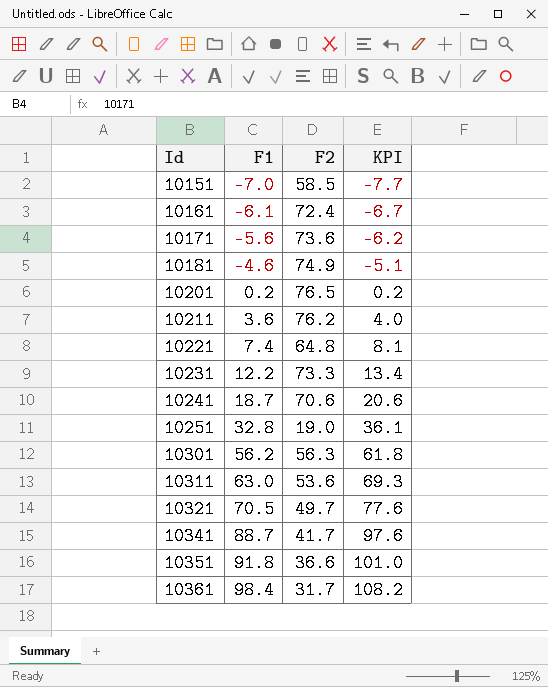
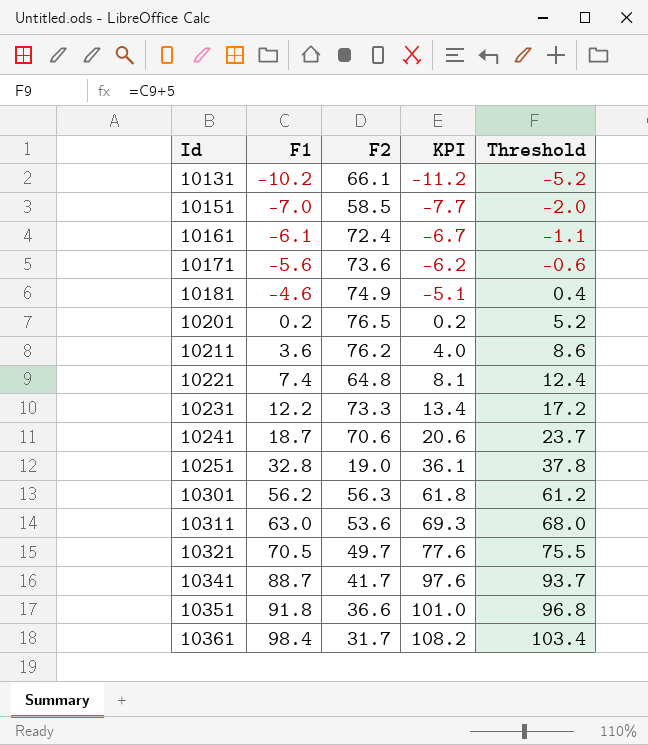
column Threshold | formula: none -> [F1] + 5
row 10131: none -> -10.2 | 66.1 | -11.2 | -5.2

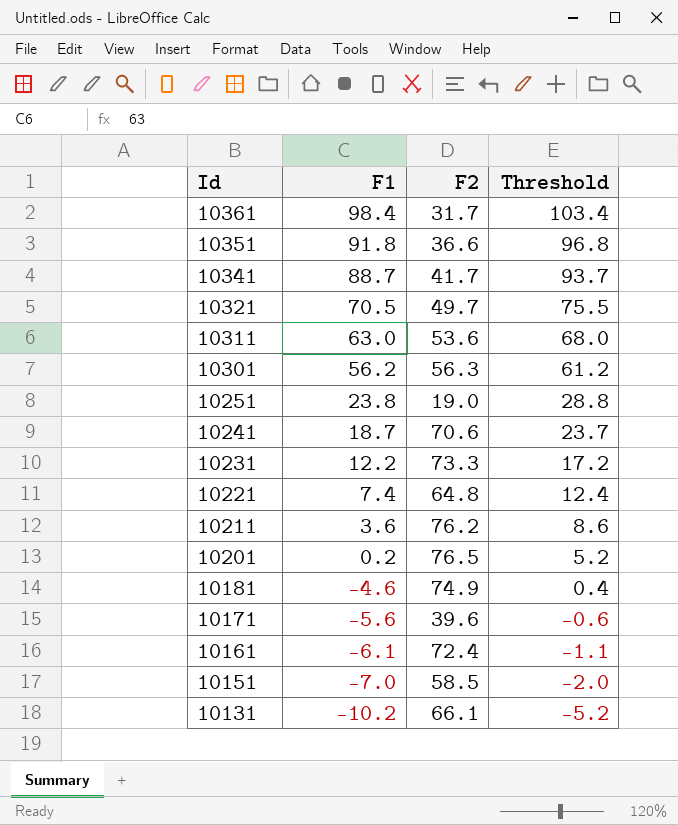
row order: Id ascending -> Id descending
column KPI | formula: [F1] * 1.1 -> none
10251 | F1: 32.8 -> 23.8
10251 | Threshold: 37.8 -> 28.8
10171 | F2: 73.6 -> 39.6

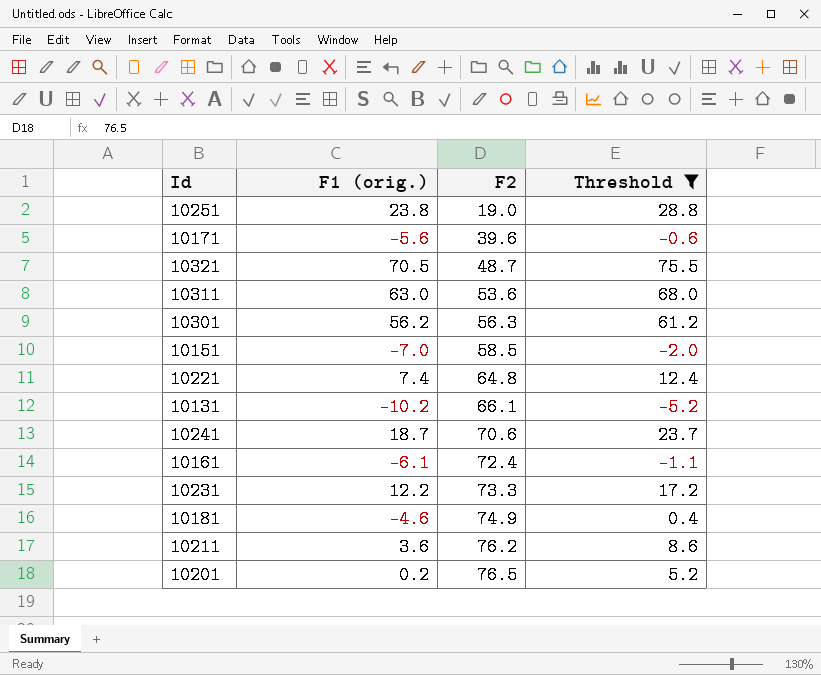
filter: none -> Threshold <= 75.5
row order: Id descending -> F2 ascending
column name: F1 -> F1 (orig.)
10321 | F2: 49.7 -> 48.7

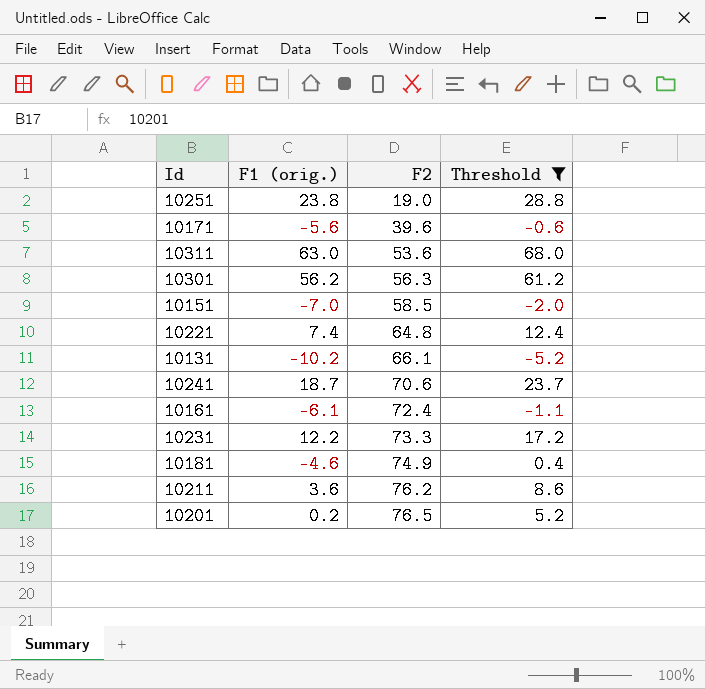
row 10321: 70.5 | 48.7 | 75.5 -> none

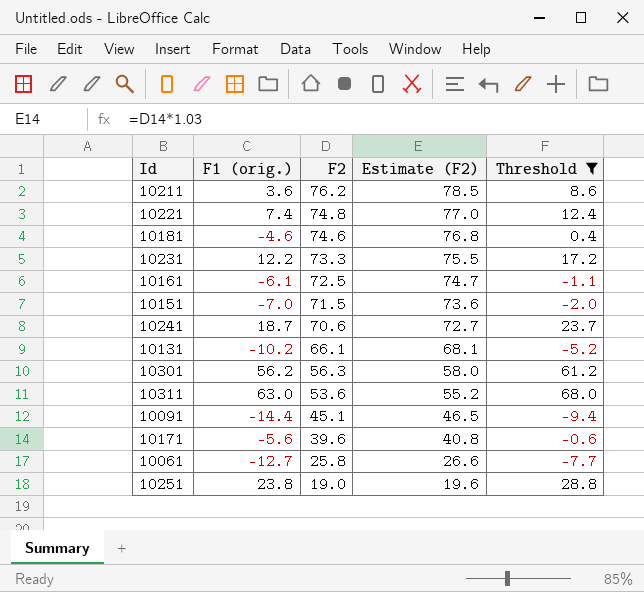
row order: F2 ascending -> F2 descending
column Estimate (F2) | formula: none -> [F2] * 1.03
row 10201: 0.2 | 76.5 | 5.2 -> none
10221 | F2: 64.8 -> 74.8
10181 | F2: 74.9 -> 74.6
10161 | F2: 72.4 -> 72.5
10151 | F2: 58.5 -> 71.5
row 10091: none -> -14.4 | 45.1 | 46.5 | -9.4
row 10061: none -> -12.7 | 25.8 | 26.6 | -7.7

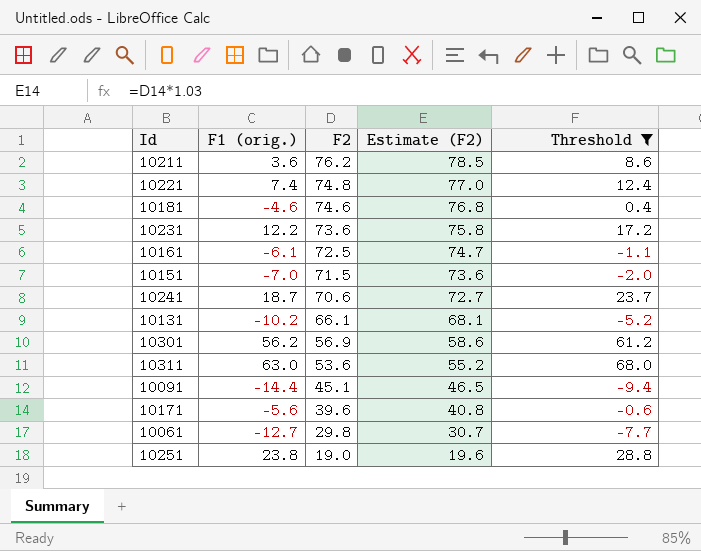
10231 | F2: 73.3 -> 73.6
10231 | Estimate (F2): 75.5 -> 75.8
10301 | F2: 56.3 -> 56.9
10301 | Estimate (F2): 58.0 -> 58.6
10061 | F2: 25.8 -> 29.8
10061 | Estimate (F2): 26.6 -> 30.7

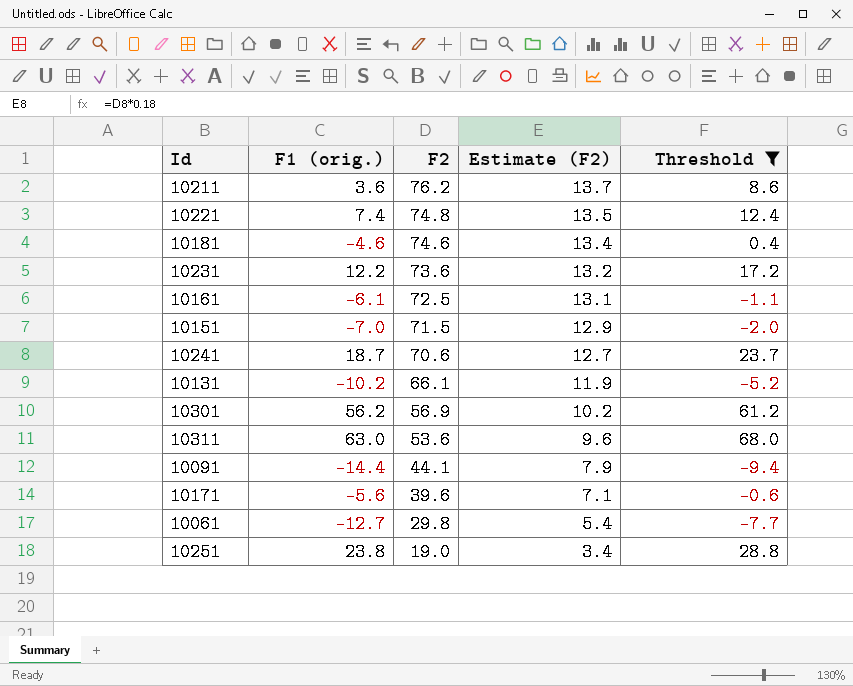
column Estimate (F2) | formula: [F2] * 1.03 -> [F2] * 0.18
10091 | F2: 45.1 -> 44.1

